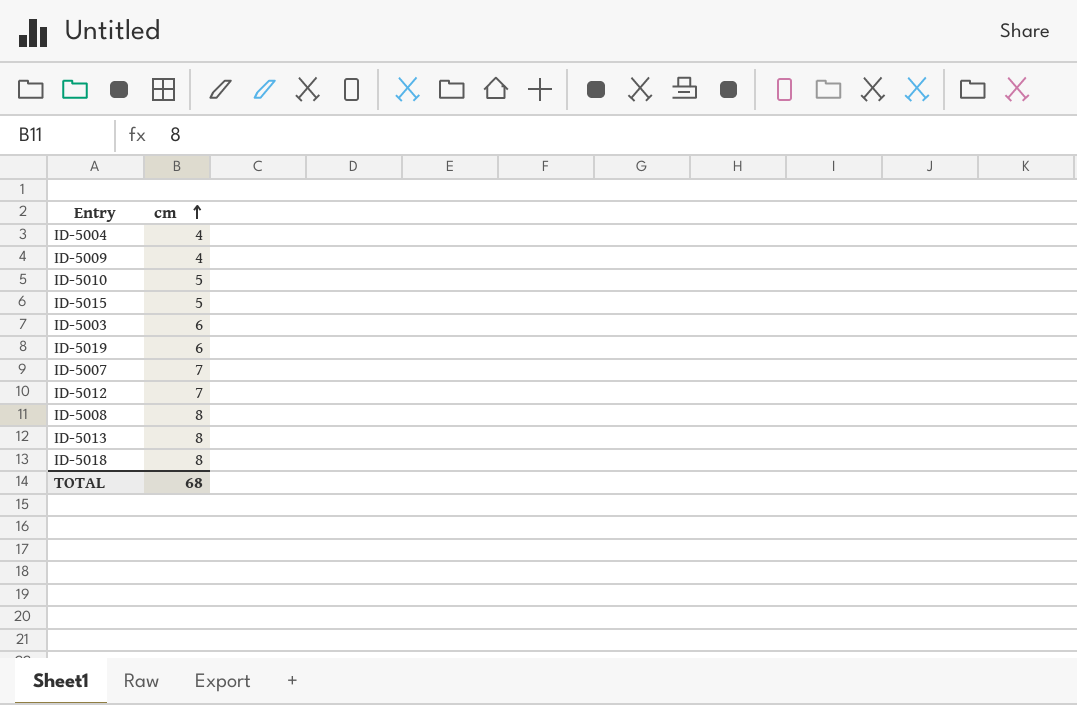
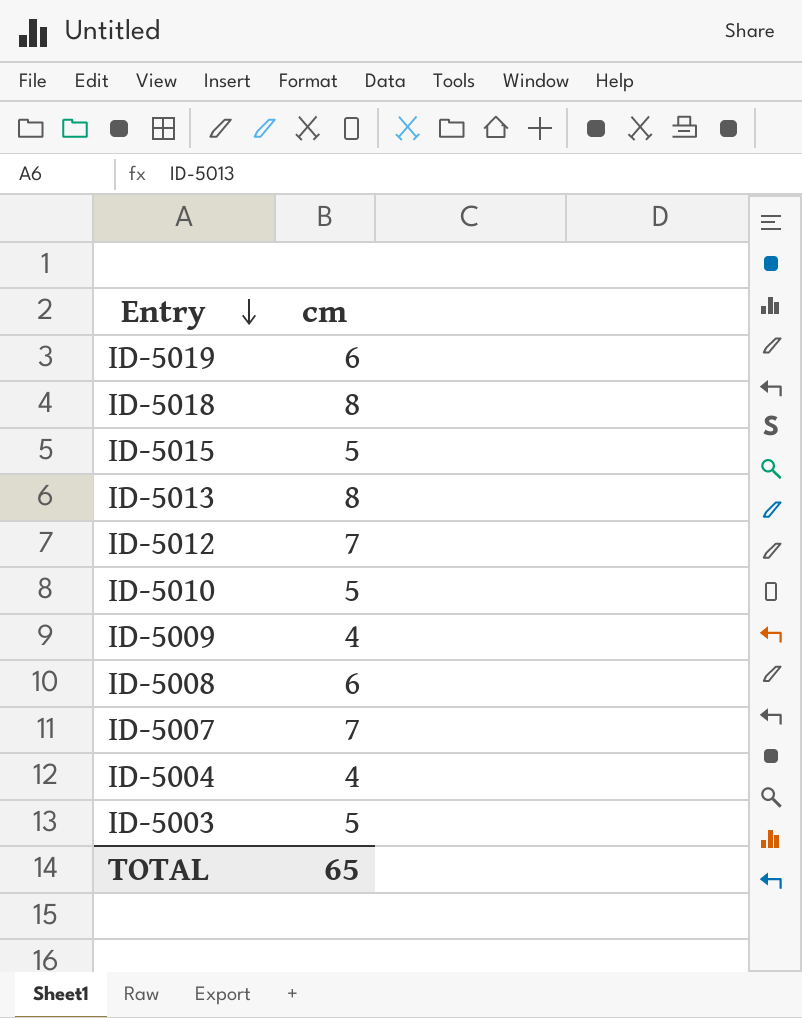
row order: cm ascending -> Entry descending
ID-5008 | cm: 8 -> 6
ID-5003 | cm: 6 -> 5
TOTAL | cm: 68 -> 65

